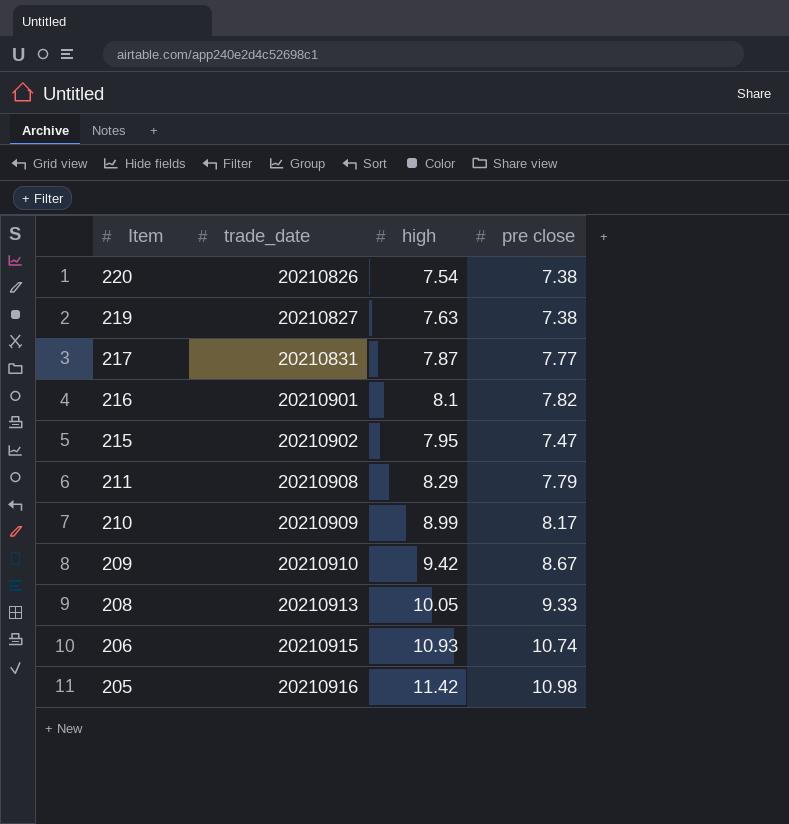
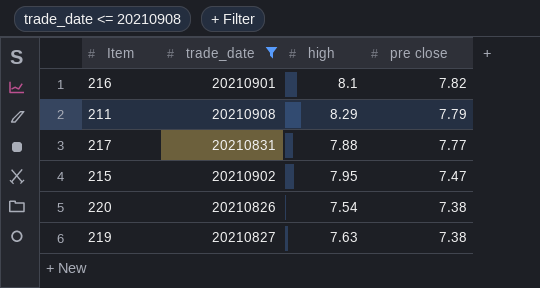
filter: none -> trade_date <= 20210908
row order: Item descending -> pre close descending
217 | high: 7.87 -> 7.88

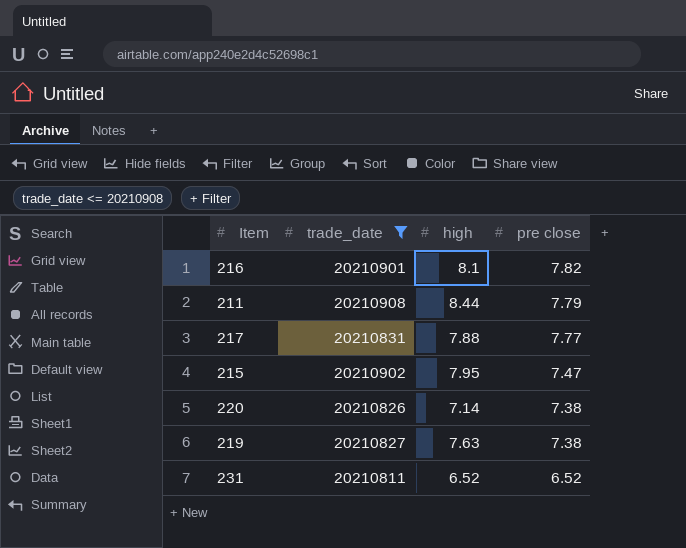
211 | high: 8.29 -> 8.44
220 | high: 7.54 -> 7.14
row 231: none -> 20210811 | 6.52 | 6.52

